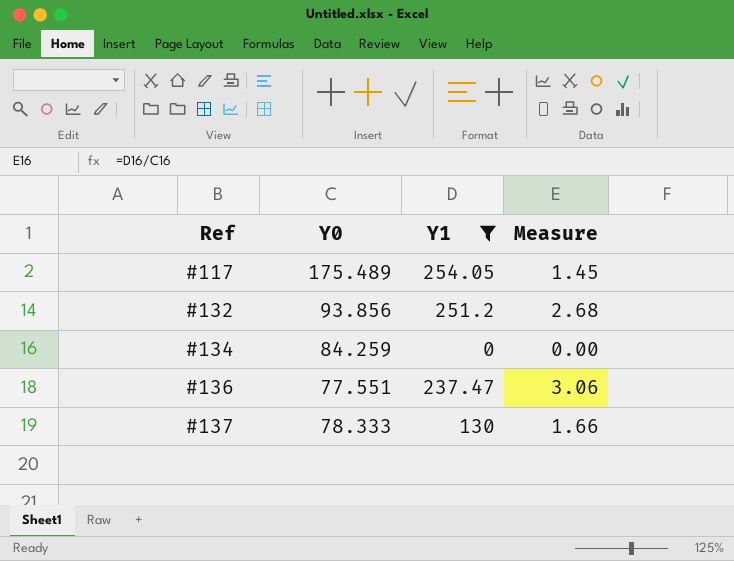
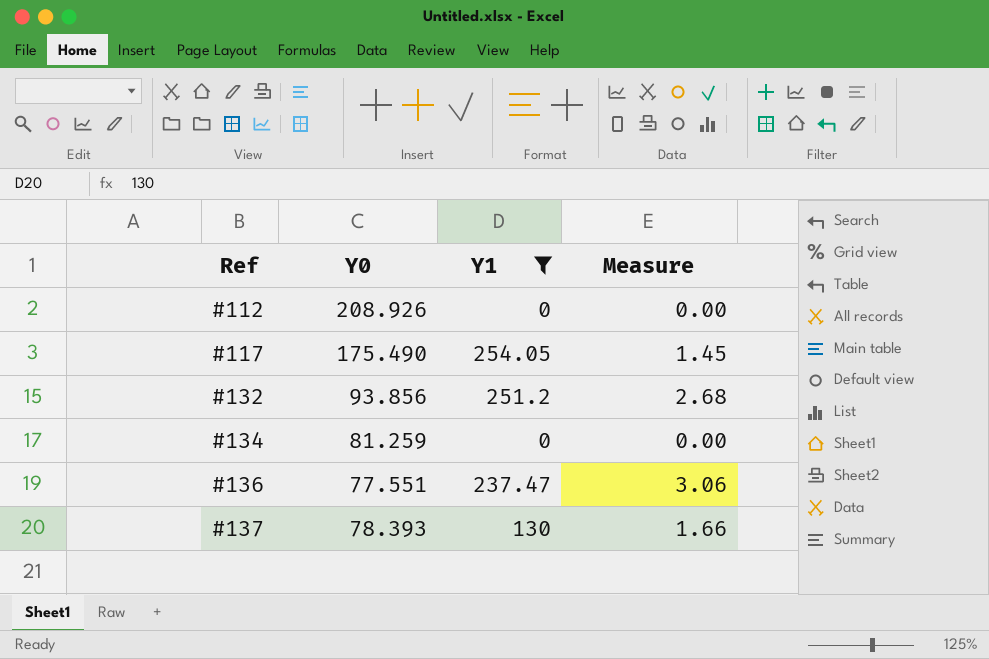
row #112: none -> 208.926 | 0 | 0.00
#117 | Y0: 175.489 -> 175.490
#134 | Y0: 84.259 -> 81.259
#137 | Y0: 78.333 -> 78.393

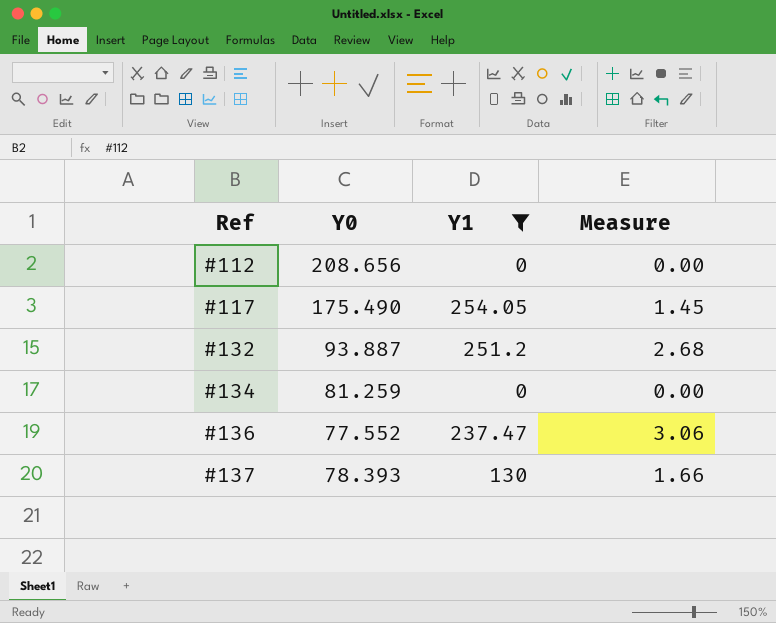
#112 | Y0: 208.926 -> 208.656
#132 | Y0: 93.856 -> 93.887
#136 | Y0: 77.551 -> 77.552

